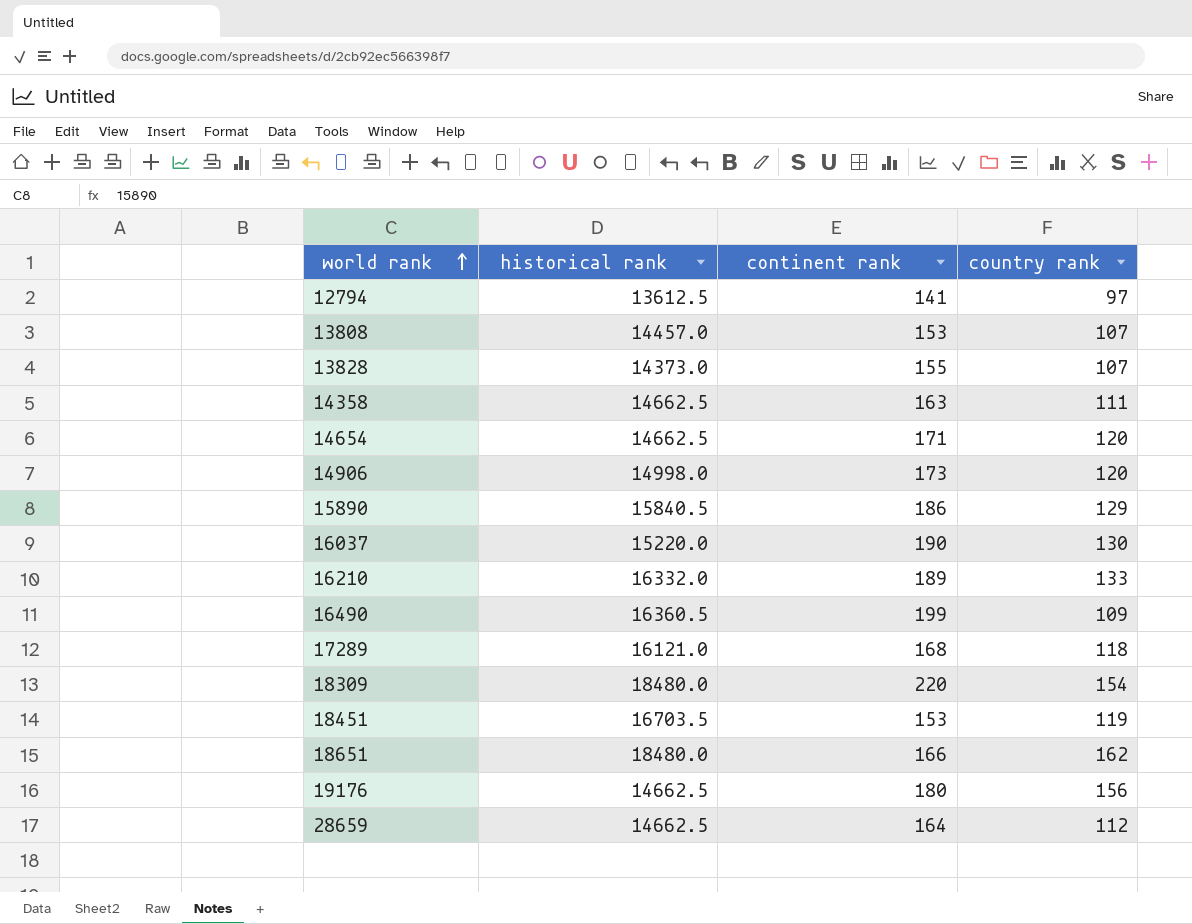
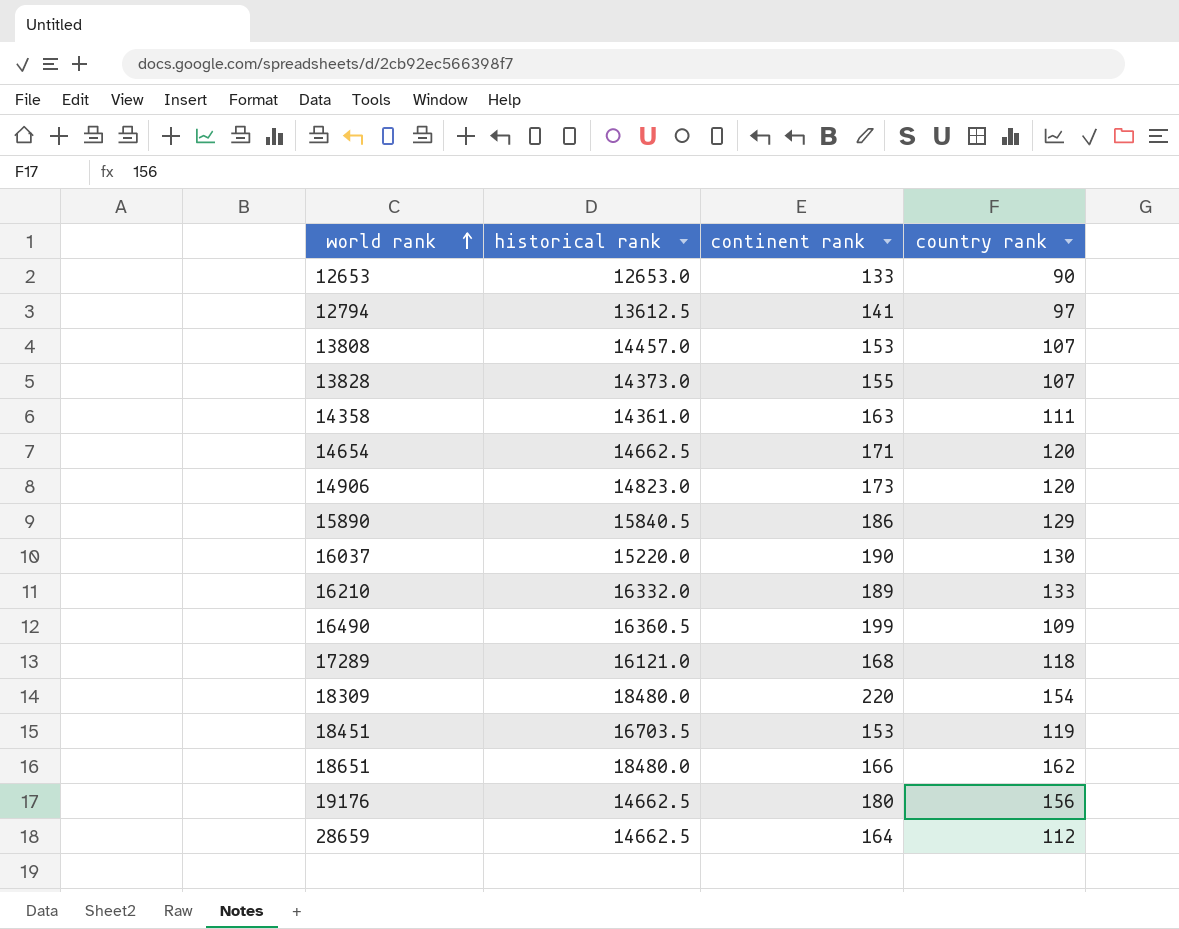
row 12653: none -> 12653.0 | 133 | 90
14358 | historical rank: 14662.5 -> 14361.0
14906 | historical rank: 14998.0 -> 14823.0

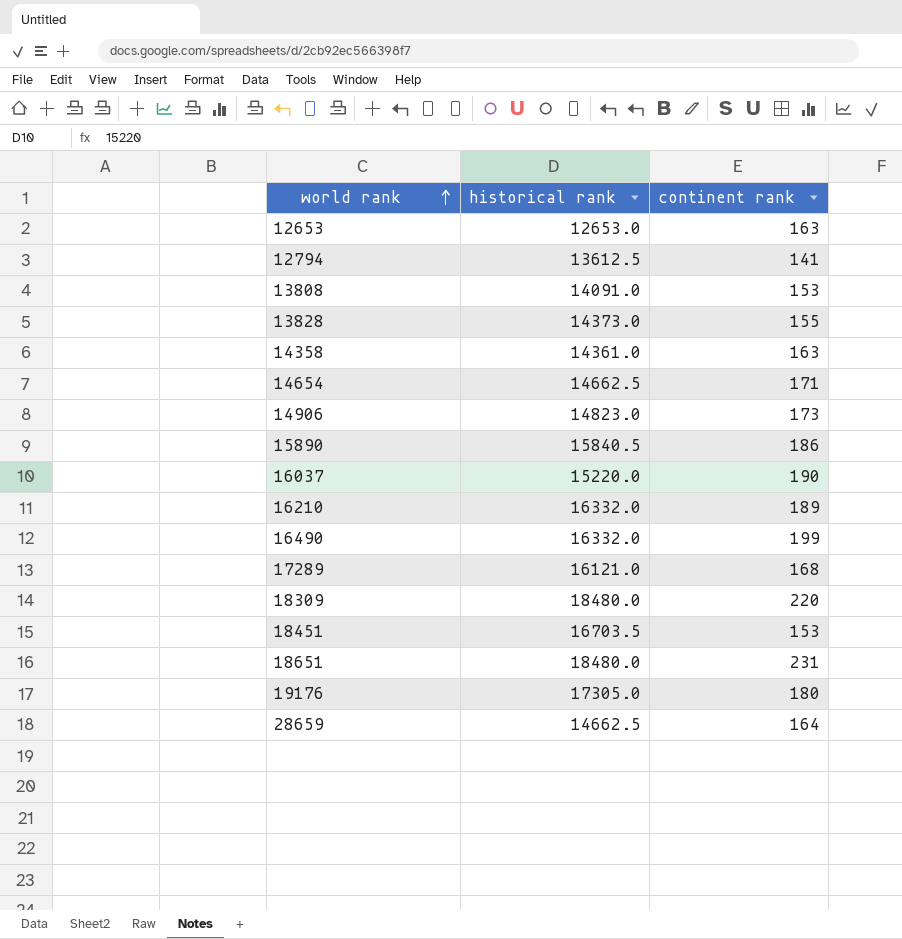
column country rank | position: 4 -> none
12653 | continent rank: 133 -> 163
13808 | historical rank: 14457.0 -> 14091.0
16490 | historical rank: 16360.5 -> 16332.0
18651 | continent rank: 166 -> 231
19176 | historical rank: 14662.5 -> 17305.0

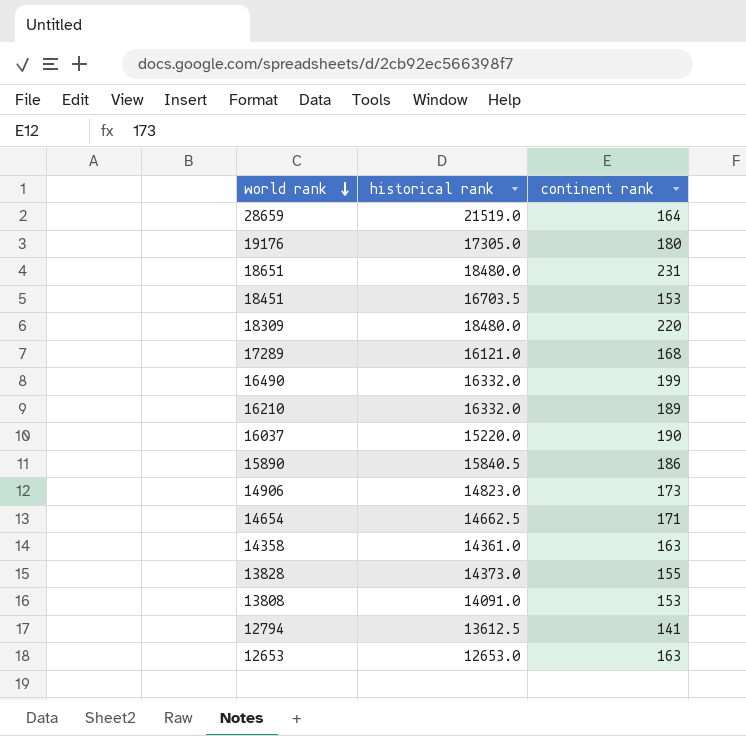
row order: world rank ascending -> world rank descending
28659 | historical rank: 14662.5 -> 21519.0

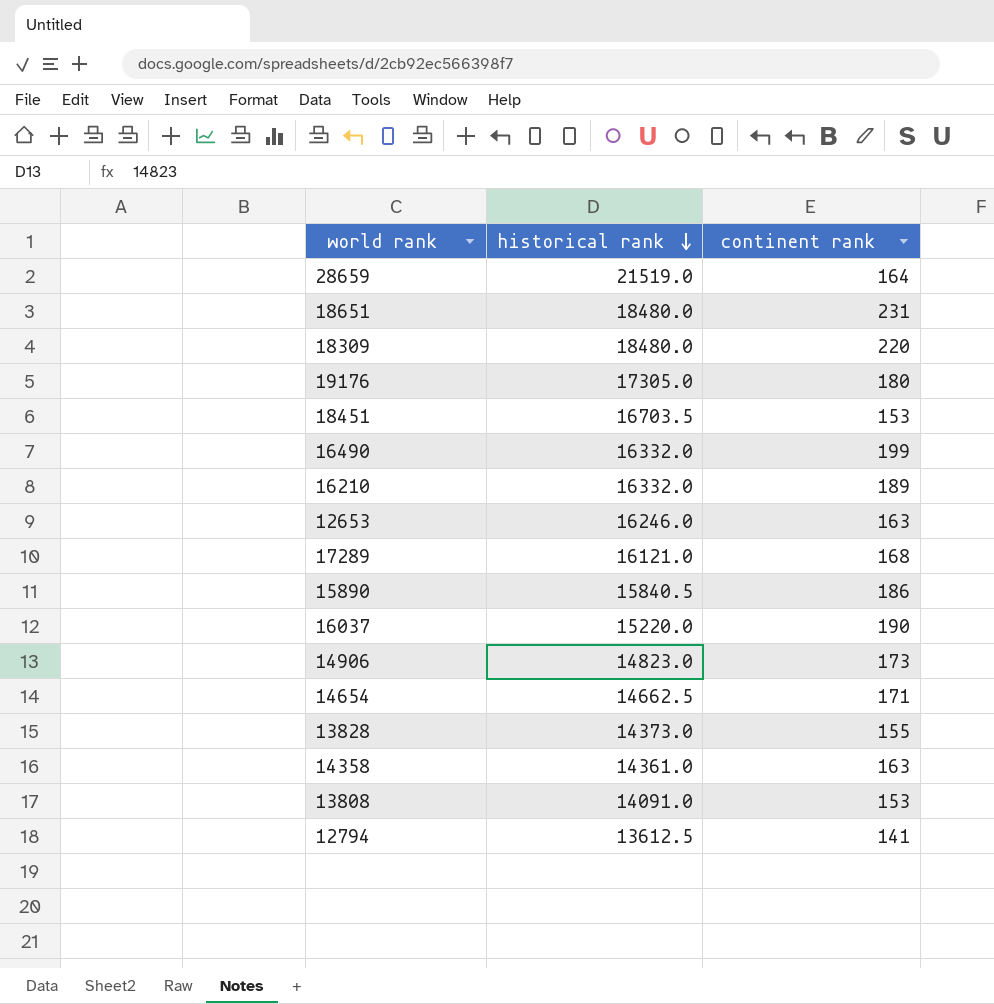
row order: world rank descending -> historical rank descending
12653 | historical rank: 12653.0 -> 16246.0

